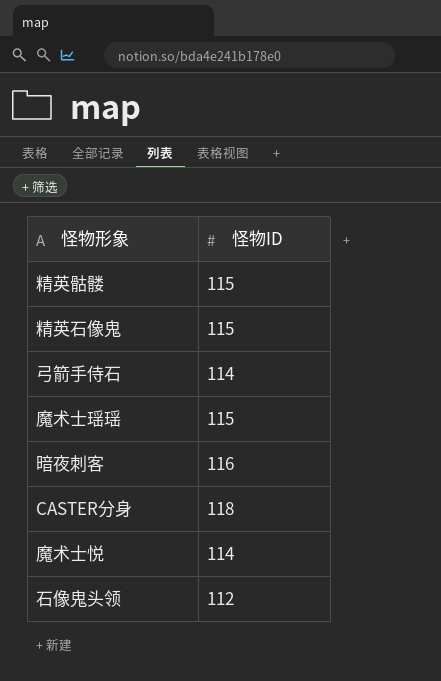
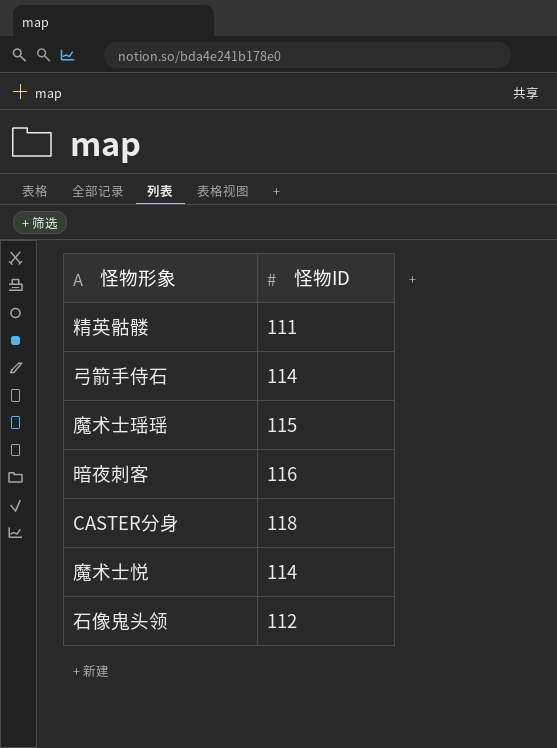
row 精英石像鬼: 115 -> none
精英骷髅 | 怪物ID: 115 -> 111

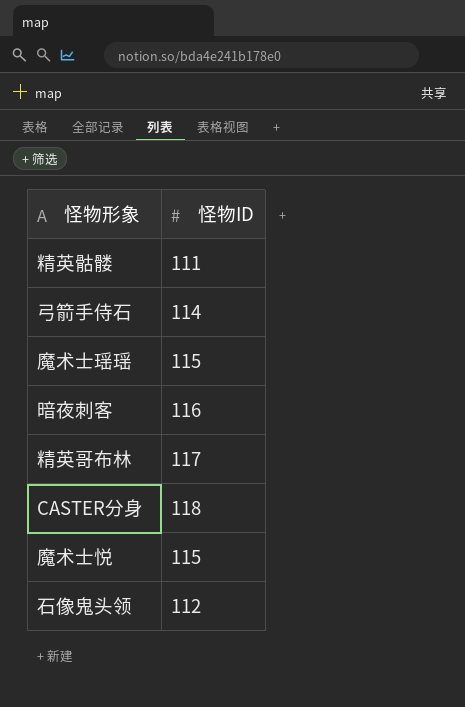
row 精英哥布林: none -> 117
魔术士悦 | 怪物ID: 114 -> 115

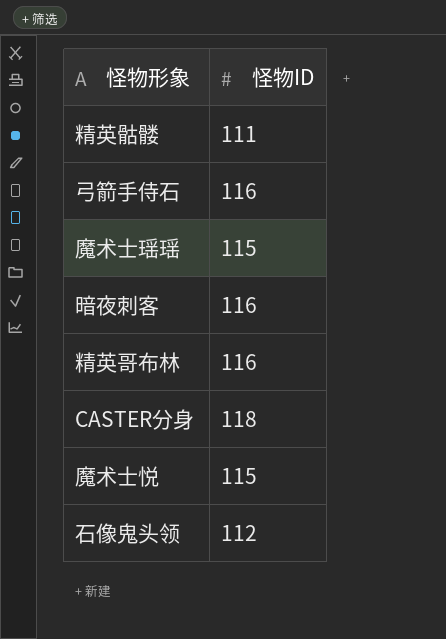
弓箭手侍石 | 怪物ID: 114 -> 116
精英哥布林 | 怪物ID: 117 -> 116

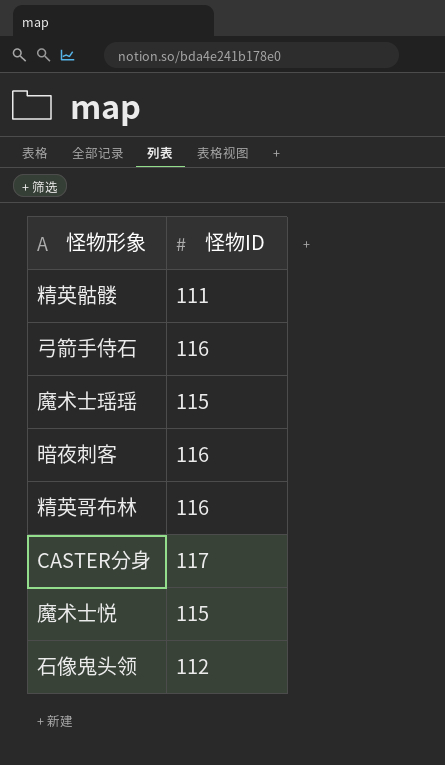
CASTER分身 | 怪物ID: 118 -> 117

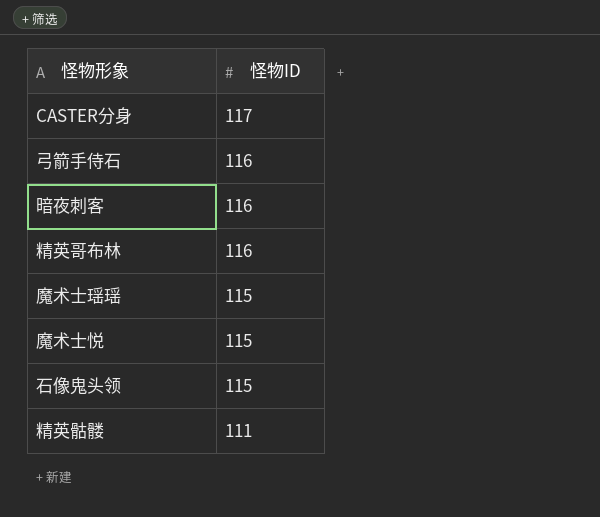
row order: none -> 怪物ID descending
石像鬼头领 | 怪物ID: 112 -> 115

